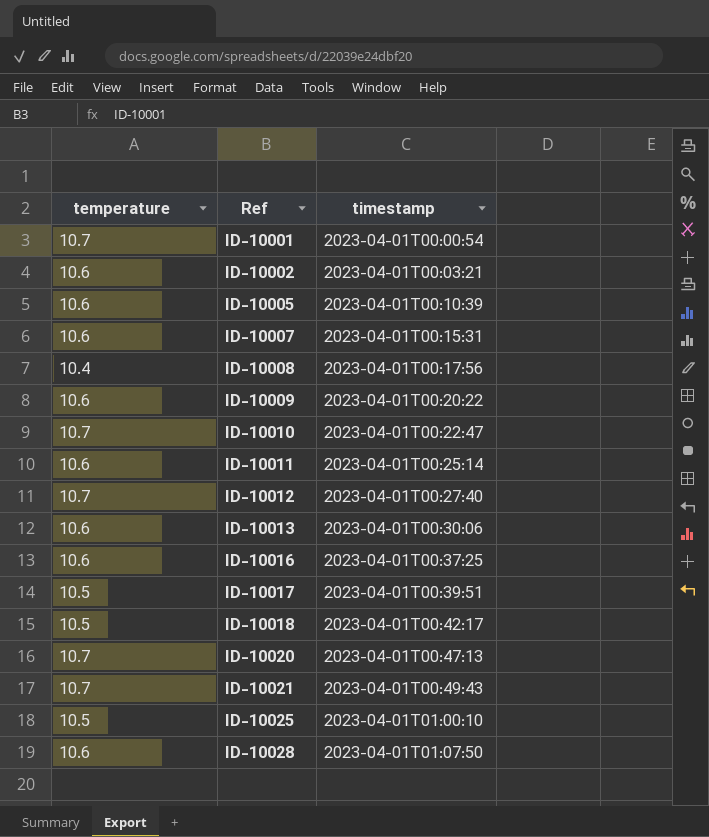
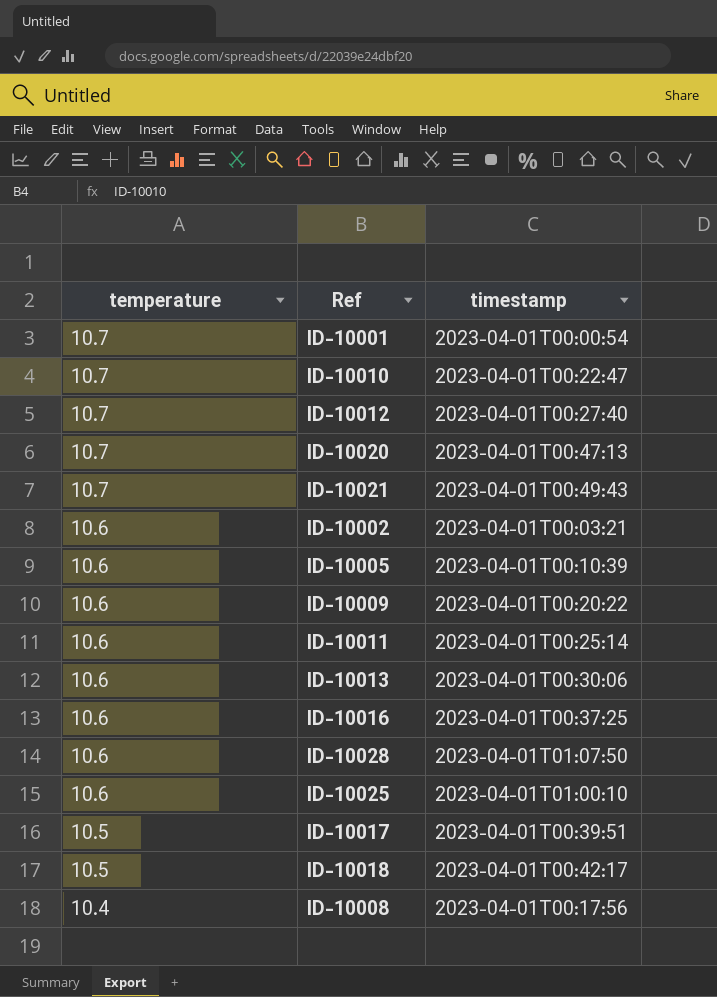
row order: Ref ascending -> temperature descending
row ID-10007: 10.6 | 2023-04-01T00:15:31 -> none
ID-10025 | temperature: 10.5 -> 10.6

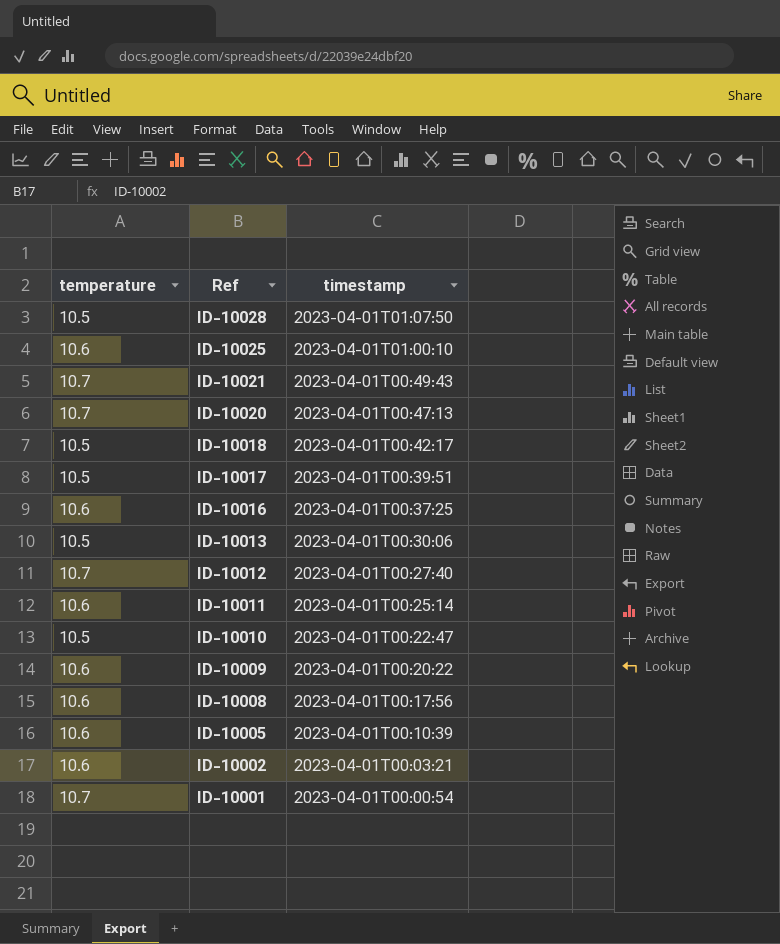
row order: temperature descending -> Ref descending
ID-10028 | temperature: 10.6 -> 10.5
ID-10013 | temperature: 10.6 -> 10.5
ID-10010 | temperature: 10.7 -> 10.5
ID-10008 | temperature: 10.4 -> 10.6

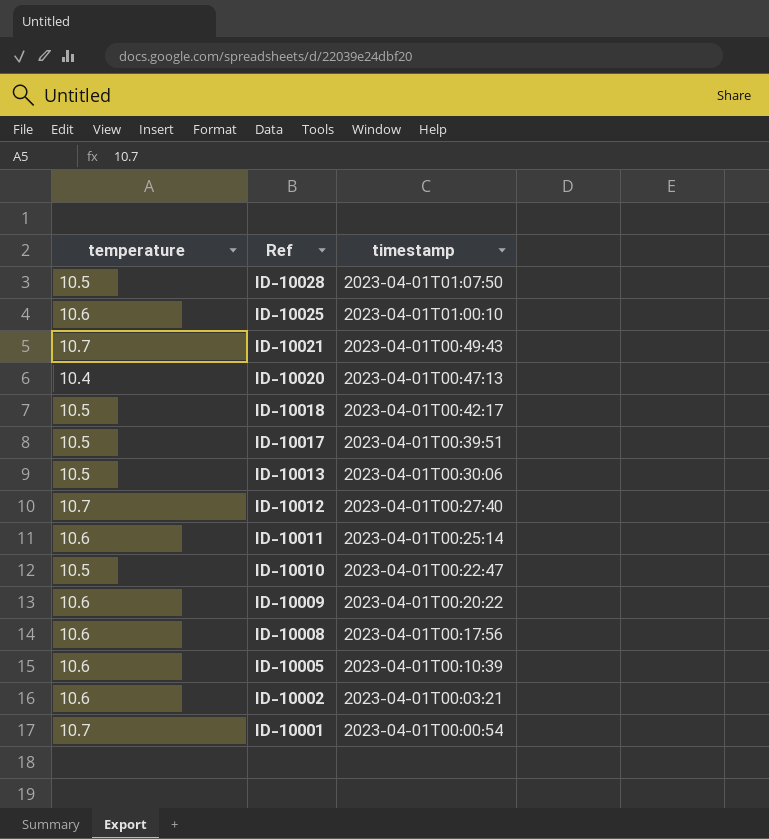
row ID-10016: 10.6 | 2023-04-01T00:37:25 -> none
ID-10020 | temperature: 10.7 -> 10.4

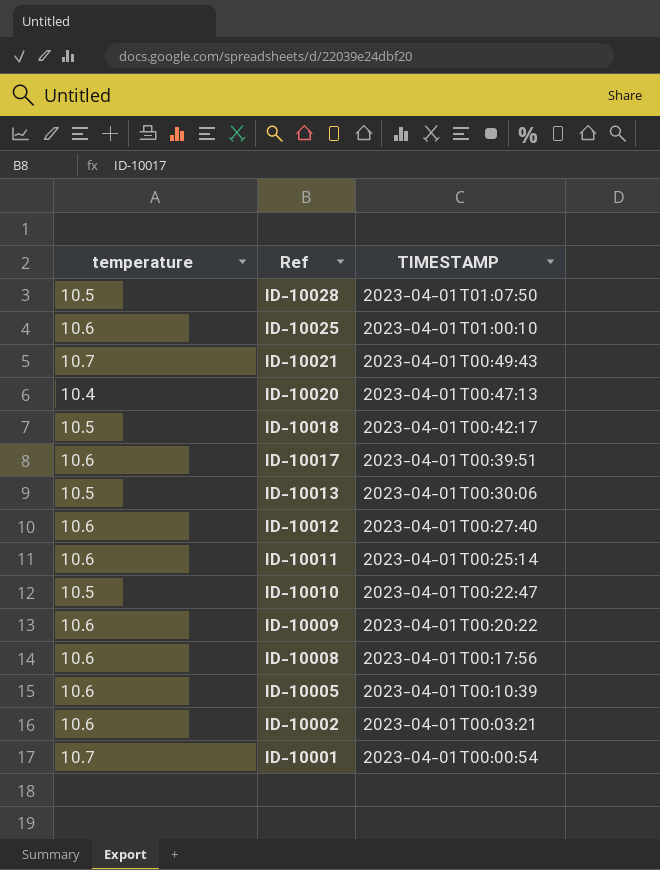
column name: timestamp -> TIMESTAMP
ID-10017 | temperature: 10.5 -> 10.6
ID-10012 | temperature: 10.7 -> 10.6

